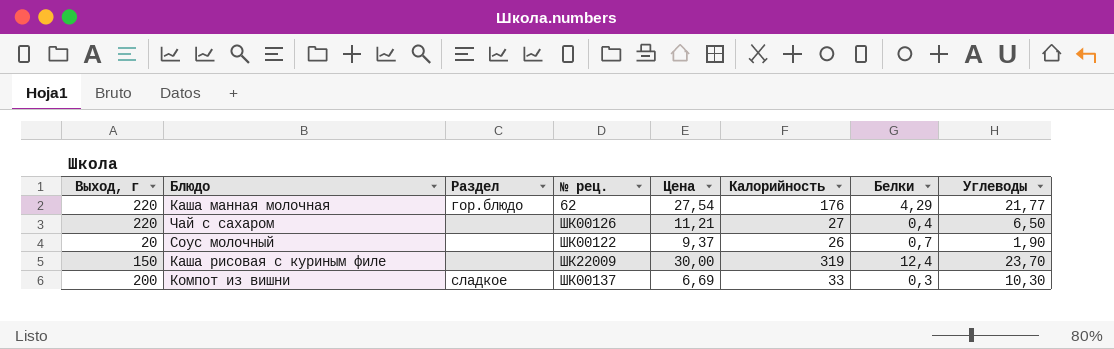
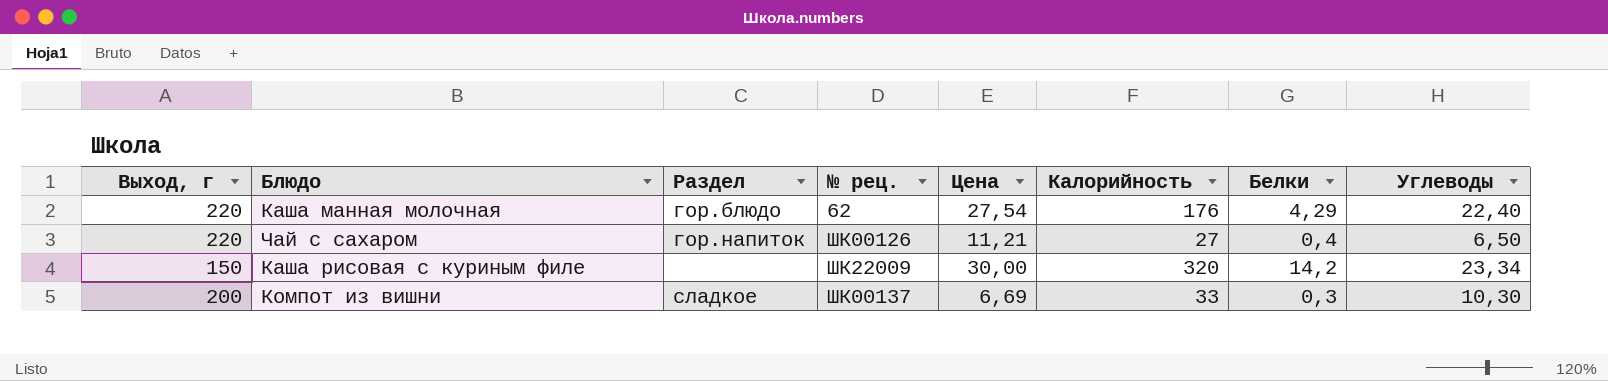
row Соус молочный: 20 | none | ШК00122 | 9,37 | 26 | 0,7 | 1,90 -> none
Каша манная молочная | Углеводы: 21,77 -> 22,40
Чай с сахаром | Раздел: none -> гор.напиток
Каша рисовая с куриным филе | Калорийность: 319 -> 320
Каша рисовая с куриным филе | Белки: 12,4 -> 14,2
Каша рисовая с куриным филе | Углеводы: 23,70 -> 23,34

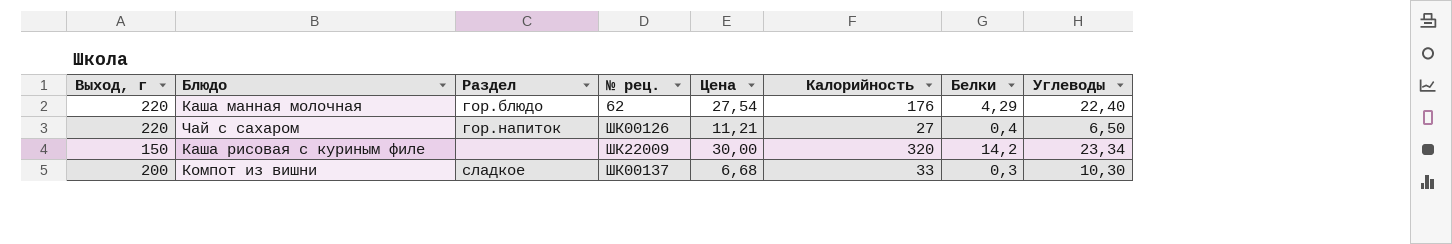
Компот из вишни | Цена: 6,69 -> 6,68

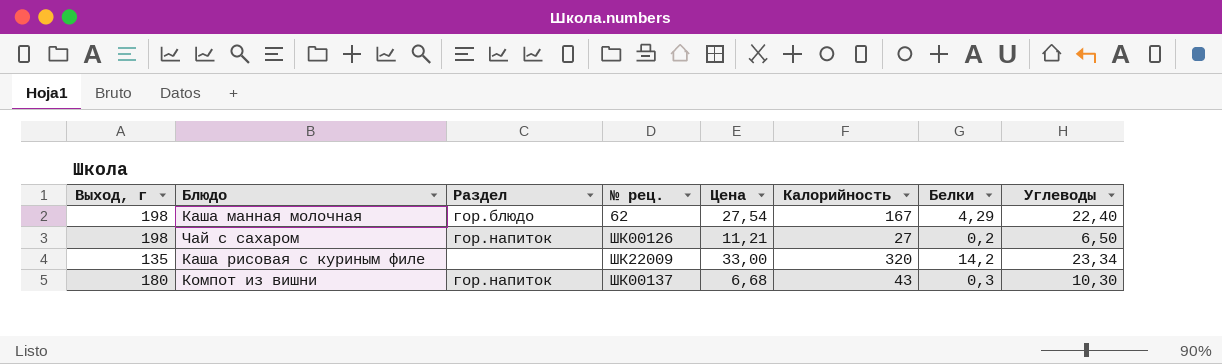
Каша манная молочная | Выход, г: 220 -> 198
Каша манная молочная | Калорийность: 176 -> 167
Чай с сахаром | Выход, г: 220 -> 198
Чай с сахаром | Белки: 0,4 -> 0,2
Каша рисовая с куриным филе | Выход, г: 150 -> 135
Каша рисовая с куриным филе | Цена: 30,00 -> 33,00
Компот из вишни | Выход, г: 200 -> 180
Компот из вишни | Раздел: сладкое -> гор.напиток
Компот из вишни | Калорийность: 33 -> 43

